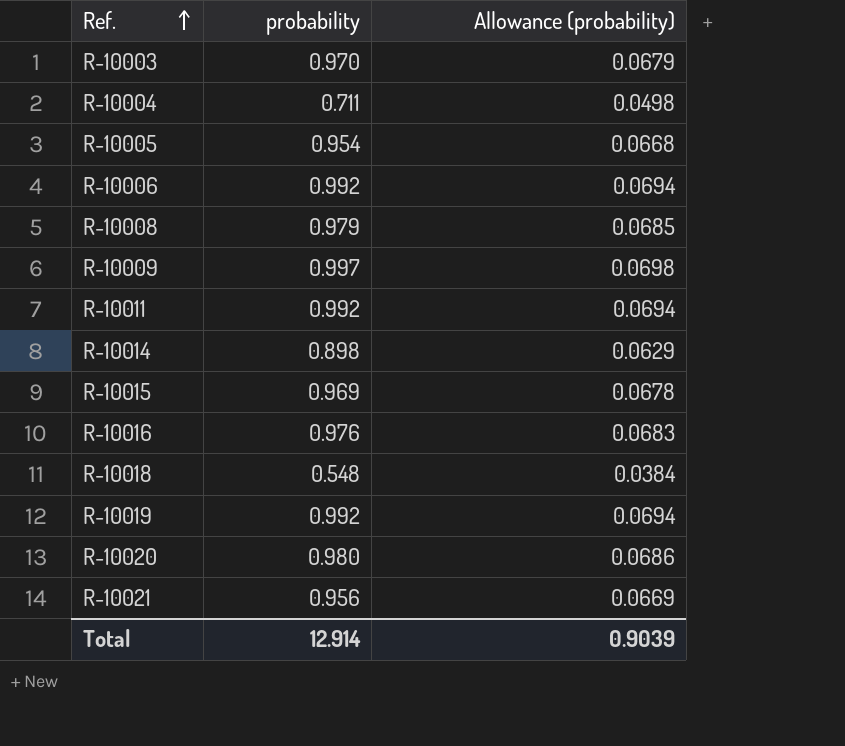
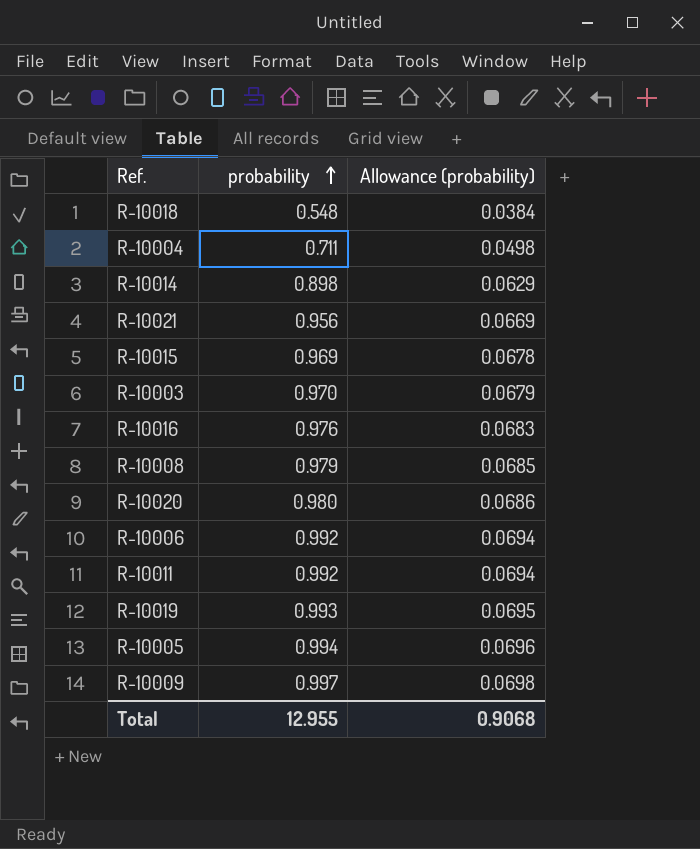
row order: Ref. ascending -> probability ascending
R-10019 | probability: 0.992 -> 0.993
R-10019 | Allowance (probability): 0.0694 -> 0.0695
R-10005 | probability: 0.954 -> 0.994
R-10005 | Allowance (probability): 0.0668 -> 0.0696
Total | probability: 12.914 -> 12.955
Total | Allowance (probability): 0.9039 -> 0.9068

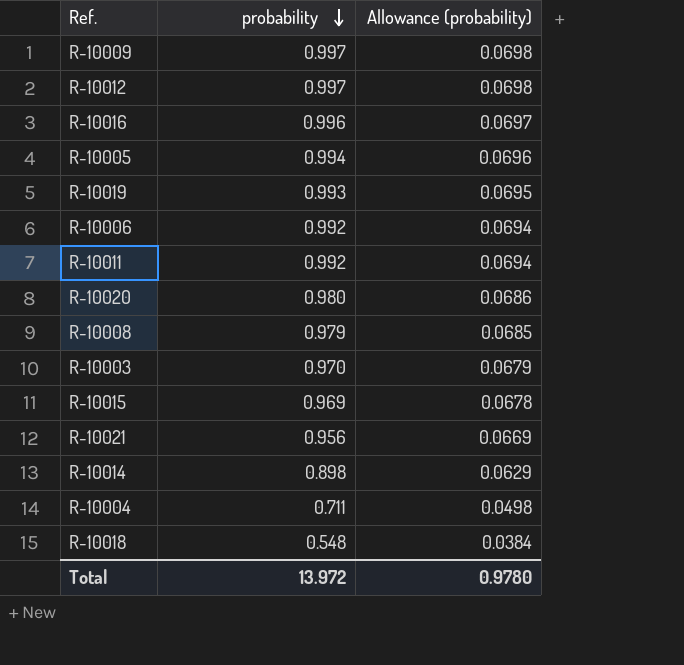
row order: probability ascending -> probability descending
row R-10012: none -> 0.997 | 0.0698
R-10016 | probability: 0.976 -> 0.996
R-10016 | Allowance (probability): 0.0683 -> 0.0697
Total | probability: 12.955 -> 13.972
Total | Allowance (probability): 0.9068 -> 0.9780

